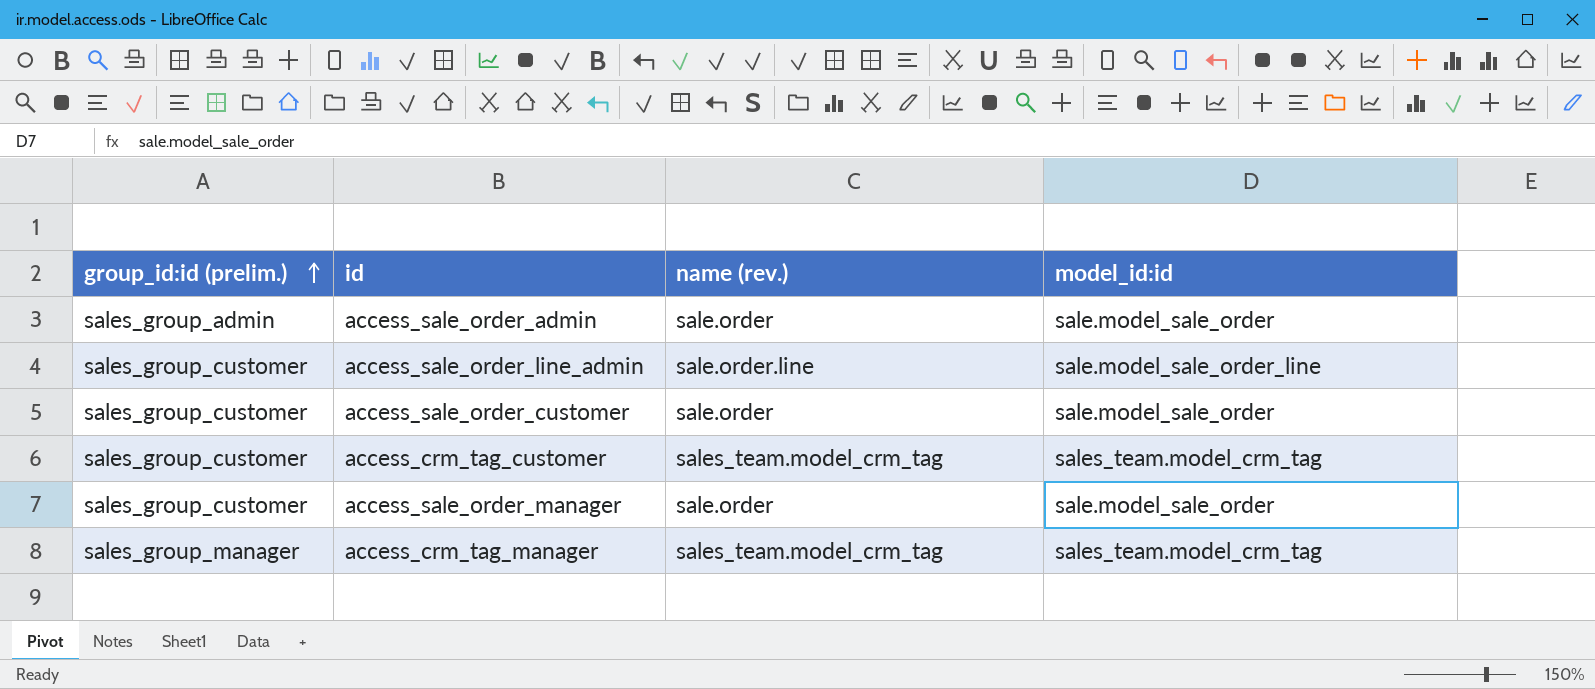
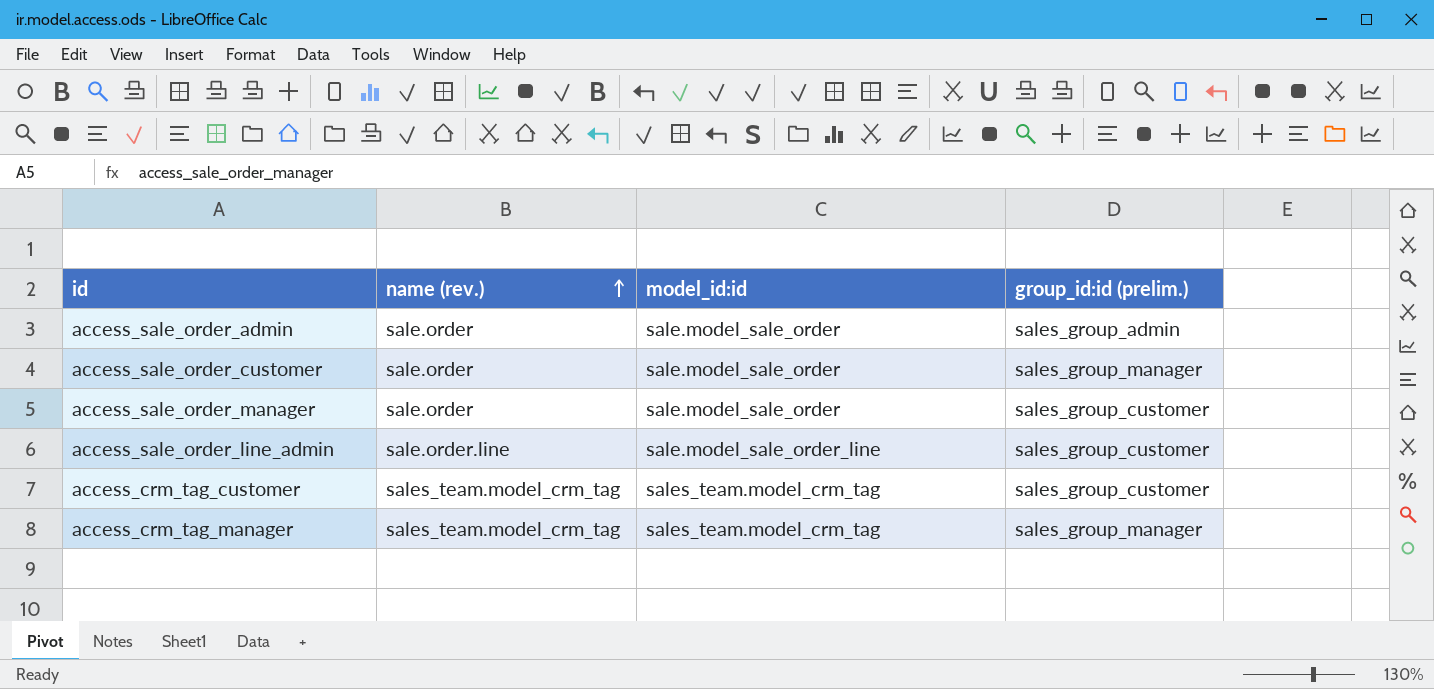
row order: group_id:id (prelim.) ascending -> name (rev.) ascending
column group_id:id (prelim.) | position: 1 -> 4
access_sale_order_customer | group_id:id (prelim.): sales_group_customer -> sales_group_manager

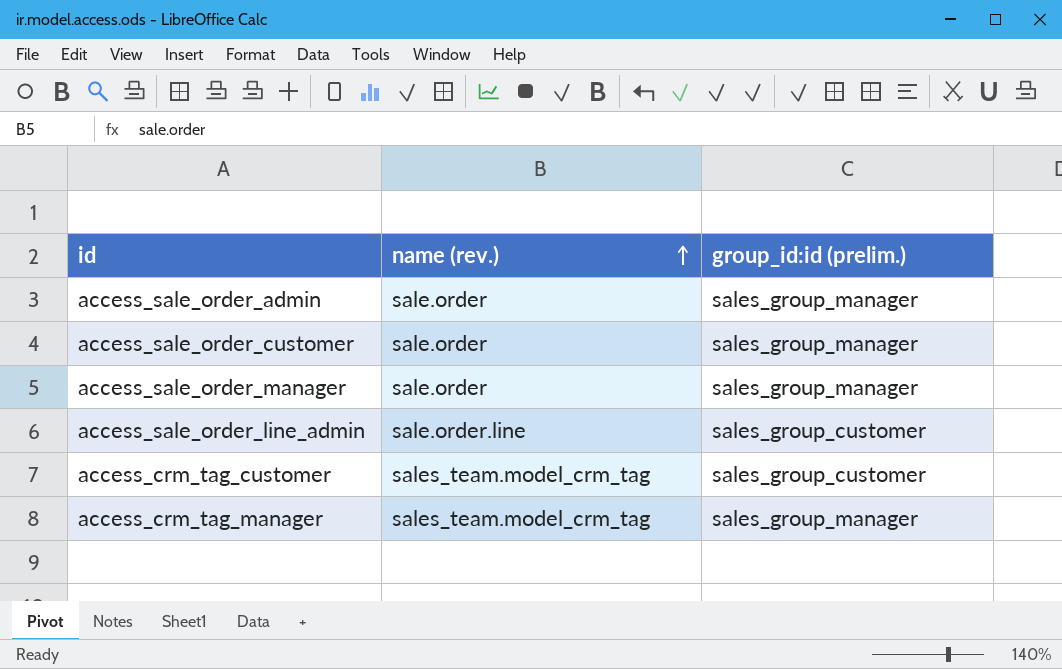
column model_id:id | position: 3 -> none
access_sale_order_admin | group_id:id (prelim.): sales_group_admin -> sales_group_manager
access_sale_order_manager | group_id:id (prelim.): sales_group_customer -> sales_group_manager

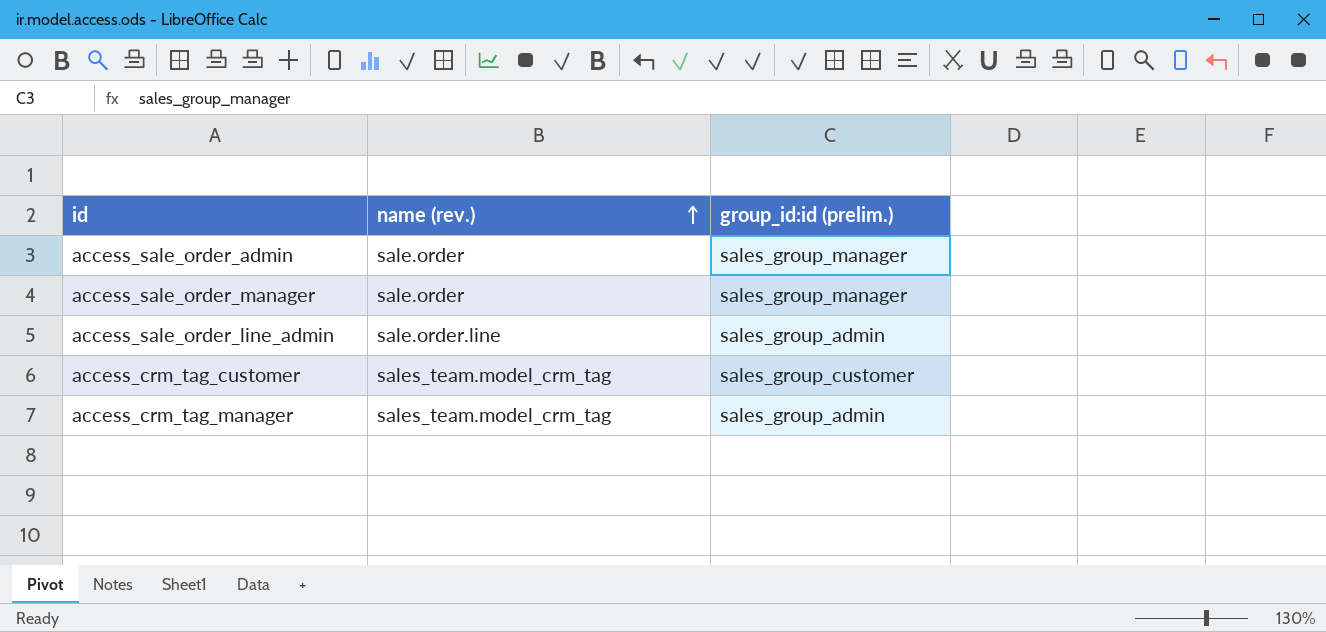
row access_sale_order_customer: sale.order | sales_group_manager -> none
access_sale_order_line_admin | group_id:id (prelim.): sales_group_customer -> sales_group_admin
access_crm_tag_manager | group_id:id (prelim.): sales_group_manager -> sales_group_admin

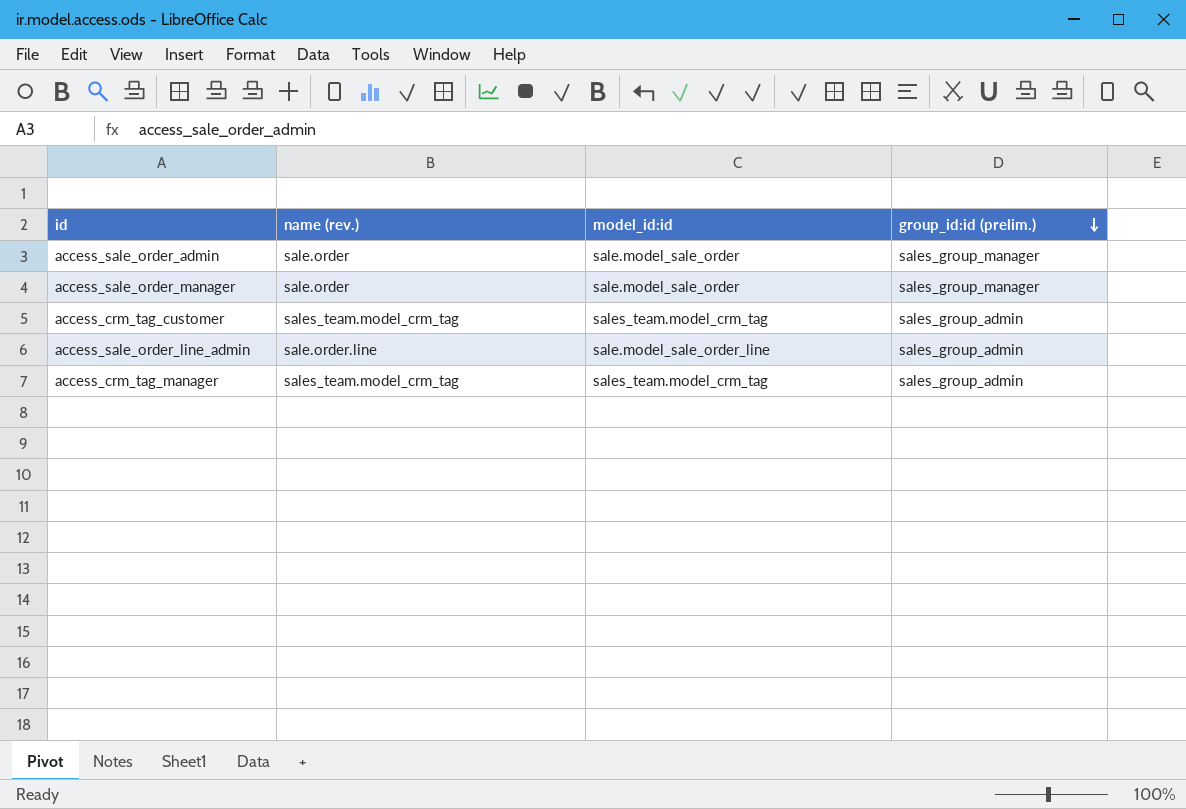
row order: name (rev.) ascending -> group_id:id (prelim.) descending
column model_id:id | position: none -> 3
access_crm_tag_customer | group_id:id (prelim.): sales_group_customer -> sales_group_admin

